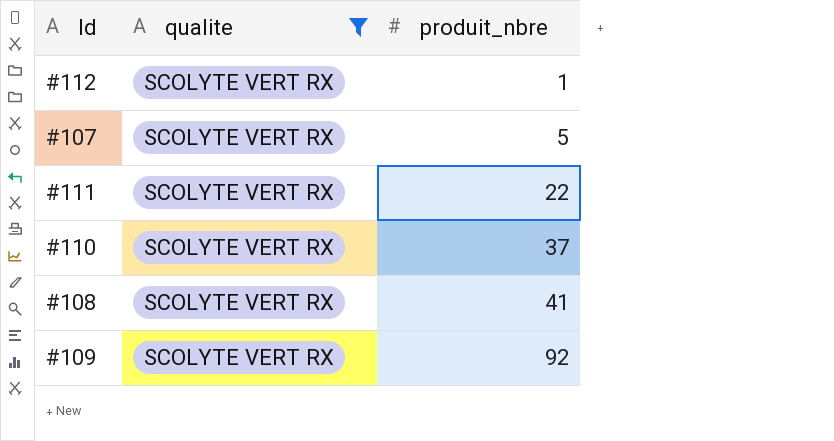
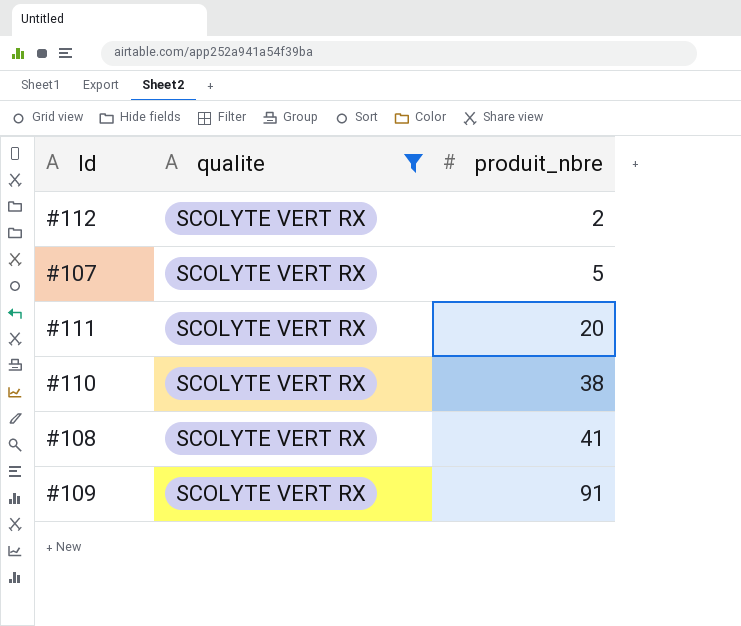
#112 | produit_nbre: 1 -> 2
#111 | produit_nbre: 22 -> 20
#110 | produit_nbre: 37 -> 38
#109 | produit_nbre: 92 -> 91

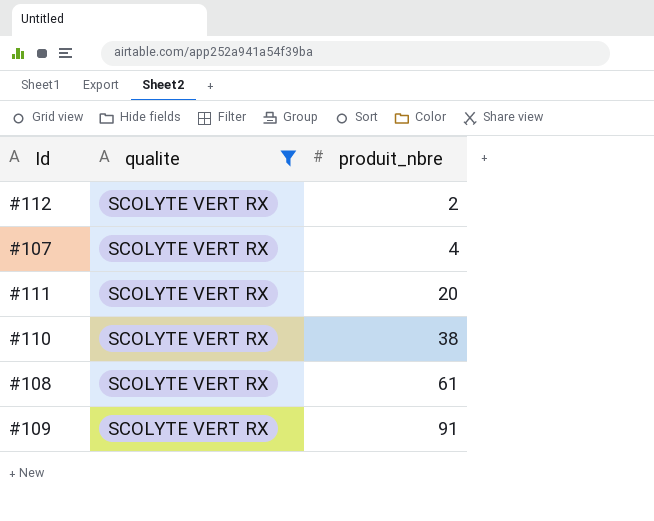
#107 | produit_nbre: 5 -> 4
#108 | produit_nbre: 41 -> 61

